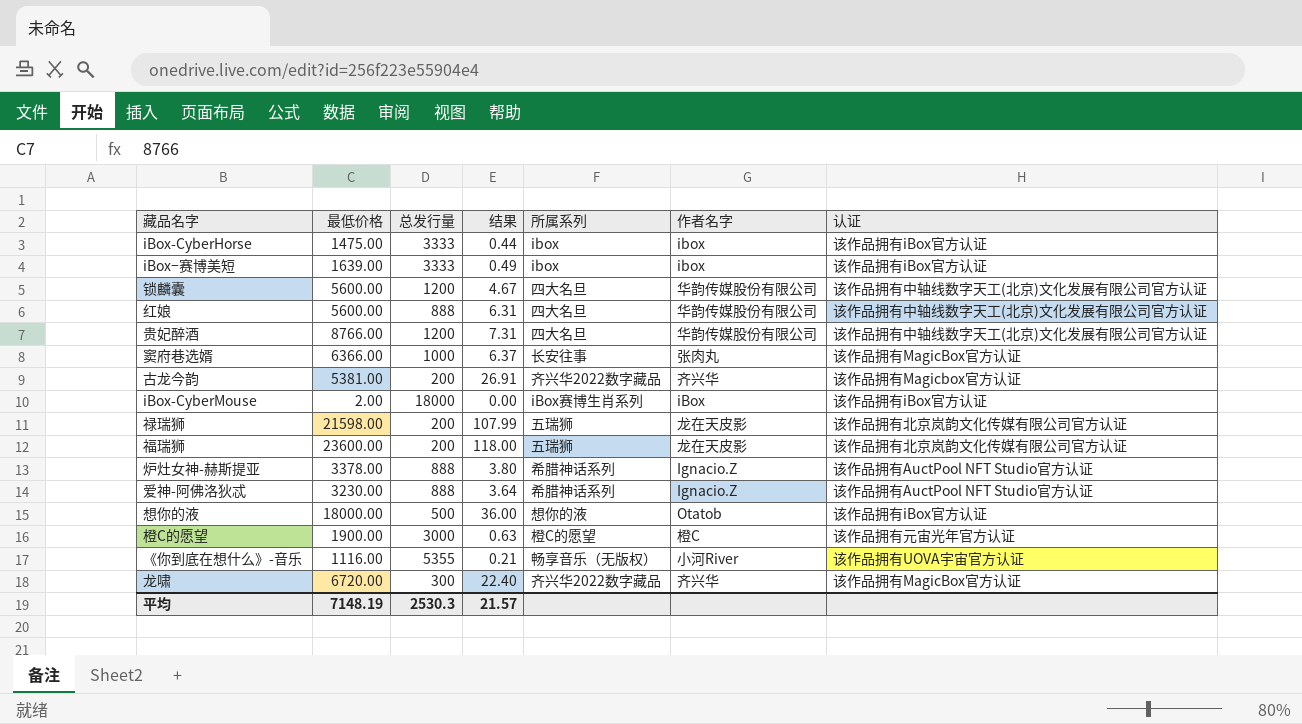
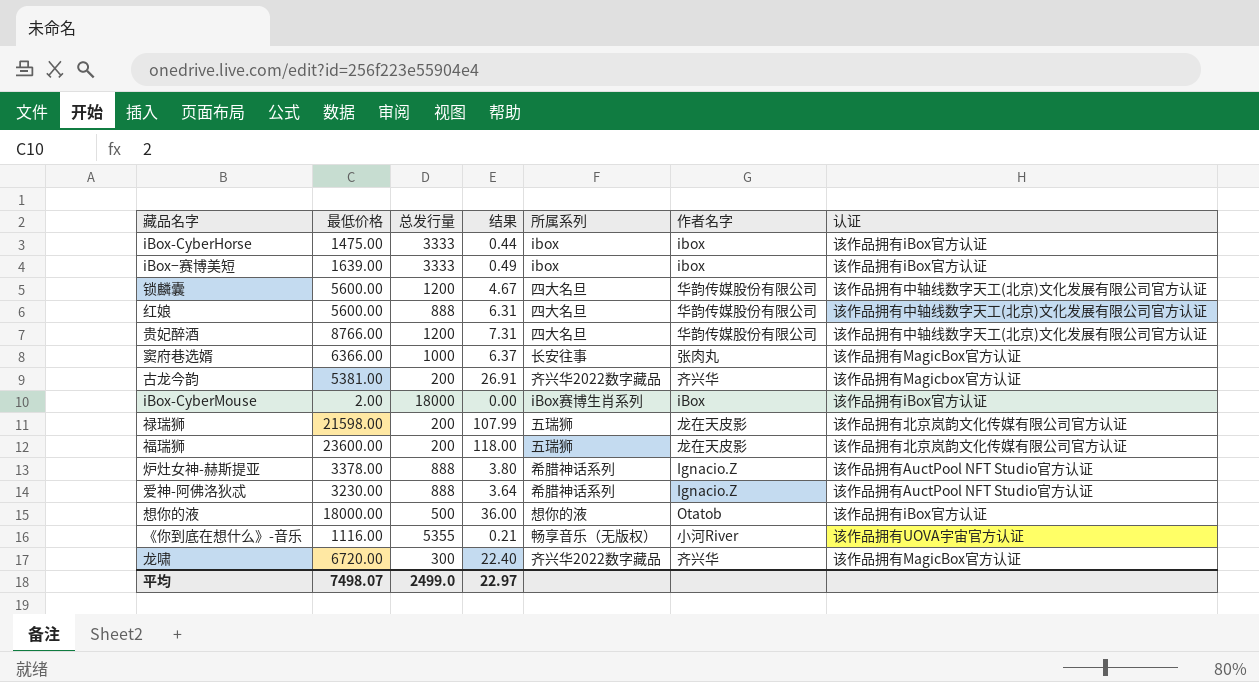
row 橙C的愿望: 1900.00 | 3000 | 0.63 | 橙C的愿望 | 橙C | 该作品拥有元宙光年官方认证 -> none
平均 | 最低价格: 7148.19 -> 7498.07
平均 | 总发行量: 2530.3 -> 2499.0
平均 | 结果: 21.57 -> 22.97

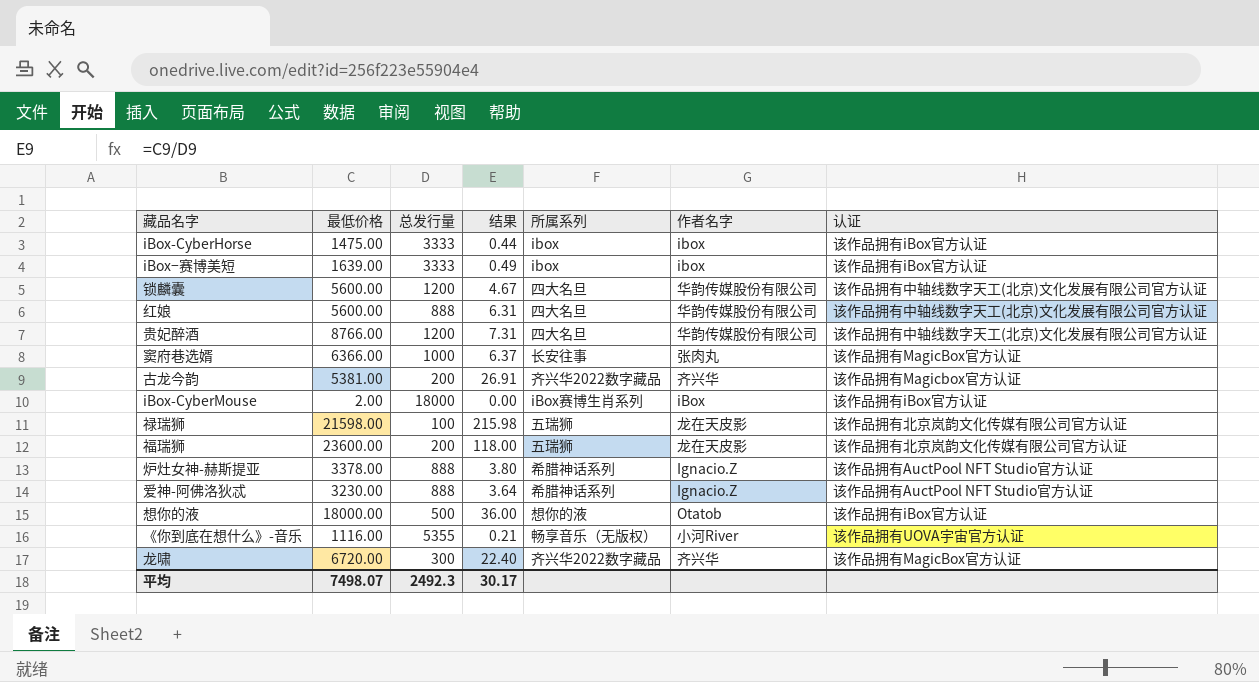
禄瑞狮 | 总发行量: 200 -> 100
禄瑞狮 | 结果: 107.99 -> 215.98
平均 | 总发行量: 2499.0 -> 2492.3
平均 | 结果: 22.97 -> 30.17

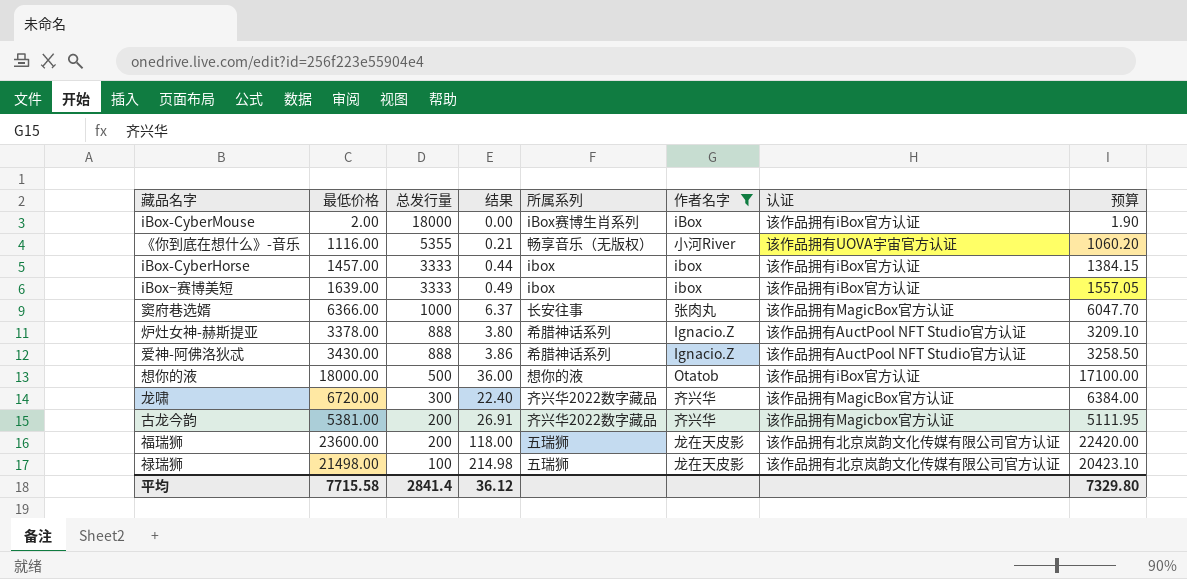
filter: none -> 作者名字 != 华韵传媒股份有限公司
row order: none -> 总发行量 descending
column 预算 | formula: none -> [最低价格] * 0.95
iBox-CyberHorse | 最低价格: 1475.00 -> 1457.00
爱神-阿佛洛狄忒 | 最低价格: 3230.00 -> 3430.00
爱神-阿佛洛狄忒 | 结果: 3.64 -> 3.86
禄瑞狮 | 最低价格: 21598.00 -> 21498.00
禄瑞狮 | 结果: 215.98 -> 214.98
平均 | 最低价格: 7498.07 -> 7715.58
平均 | 总发行量: 2492.3 -> 2841.4
平均 | 结果: 30.17 -> 36.12

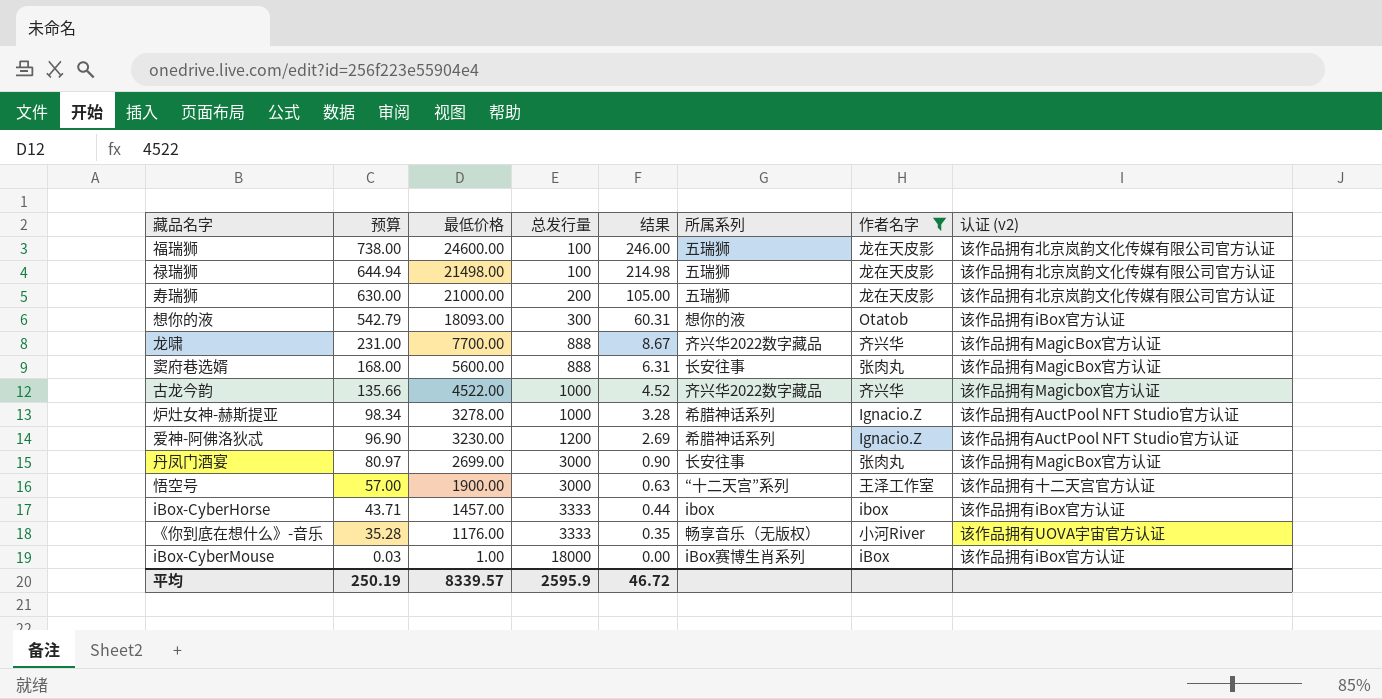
row order: 总发行量 descending -> 预算 descending
column 预算 | formula: [最低价格] * 0.95 -> [最低价格] * 0.03
column 预算 | position: 8 -> 2
column name: 认证 -> 认证 (v2)
row iBox−赛博美短: 1639.00 | 3333 | 0.49 | ibox | ibox | 该作品拥有iBox官方认证 | 1557.05 -> none
福瑞狮 | 最低价格: 23600.00 -> 24600.00
福瑞狮 | 总发行量: 200 -> 100
福瑞狮 | 结果: 118.00 -> 246.00
row 寿瑞狮: none -> 630.00 | 21000.00 | 200 | 105.00 | 五瑞狮 | 龙在天皮影 | 该作品拥有北京岚韵文化传媒有限公司官方认证
想你的液 | 最低价格: 18000.00 -> 18093.00
想你的液 | 总发行量: 500 -> 300
想你的液 | 结果: 36.00 -> 60.31
龙啸 | 最低价格: 6720.00 -> 7700.00
龙啸 | 总发行量: 300 -> 888
龙啸 | 结果: 22.40 -> 8.67
窦府巷选婿 | 最低价格: 6366.00 -> 5600.00
窦府巷选婿 | 总发行量: 1000 -> 888
窦府巷选婿 | 结果: 6.37 -> 6.31
古龙今韵 | 最低价格: 5381.00 -> 4522.00
古龙今韵 | 总发行量: 200 -> 1000
古龙今韵 | 结果: 26.91 -> 4.52
炉灶女神-赫斯提亚 | 最低价格: 3378.00 -> 3278.00
炉灶女神-赫斯提亚 | 总发行量: 888 -> 1000
炉灶女神-赫斯提亚 | 结果: 3.80 -> 3.28
爱神-阿佛洛狄忒 | 最低价格: 3430.00 -> 3230.00
爱神-阿佛洛狄忒 | 总发行量: 888 -> 1200
爱神-阿佛洛狄忒 | 结果: 3.86 -> 2.69
row 丹凤门酒宴: none -> 80.97 | 2699.00 | 3000 | 0.90 | 长安往事 | 张肉丸 | 该作品拥有MagicBox官方认证
row 悟空号: none -> 57.00 | 1900.00 | 3000 | 0.63 | “十二天宫”系列 | 王泽工作室 | 该作品拥有十二天宫官方认证
《你到底在想什么》-音乐 | 最低价格: 1116.00 -> 1176.00
《你到底在想什么》-音乐 | 总发行量: 5355 -> 3333
《你到底在想什么》-音乐 | 结果: 0.21 -> 0.35
iBox-CyberMouse | 最低价格: 2.00 -> 1.00
平均 | 预算: 7329.80 -> 250.19
平均 | 最低价格: 7715.58 -> 8339.57
平均 | 总发行量: 2841.4 -> 2595.9
平均 | 结果: 36.12 -> 46.72

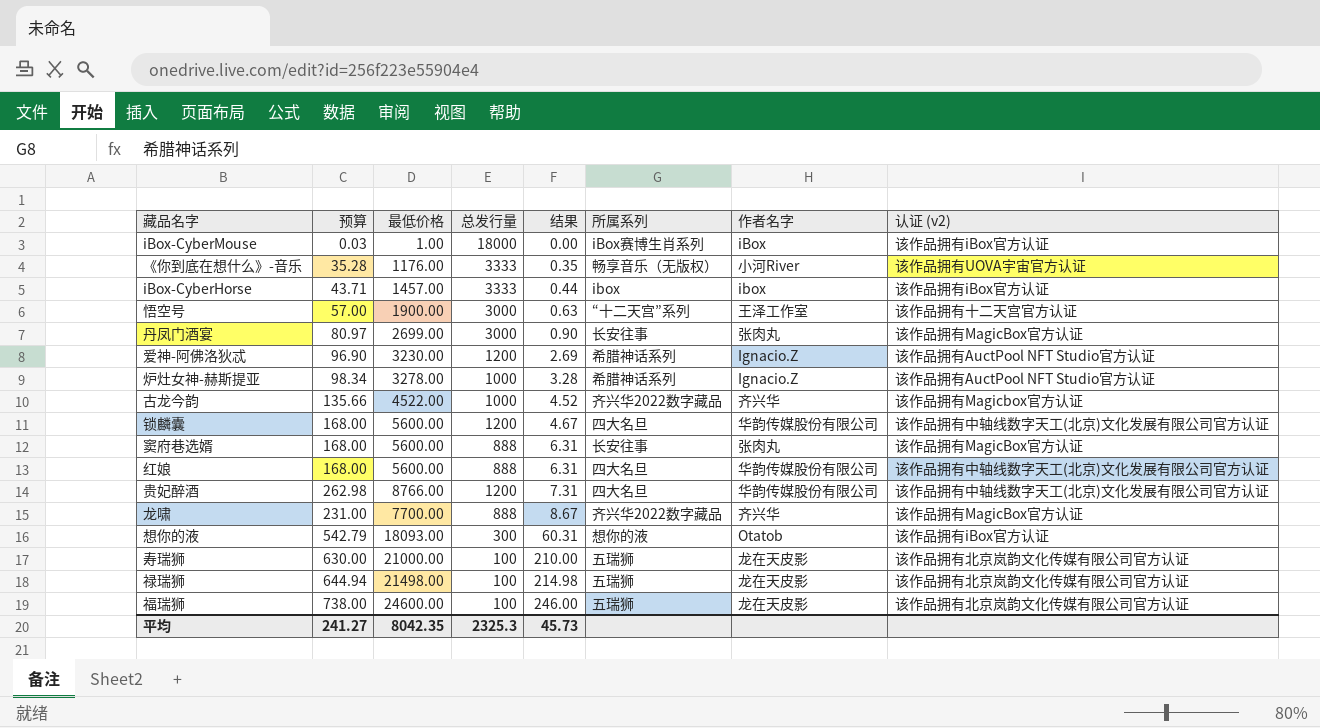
filter: 作者名字 != 华韵传媒股份有限公司 -> none
row order: 预算 descending -> 结果 ascending
寿瑞狮 | 总发行量: 200 -> 100
寿瑞狮 | 结果: 105.00 -> 210.00
平均 | 预算: 250.19 -> 241.27
平均 | 最低价格: 8339.57 -> 8042.35
平均 | 总发行量: 2595.9 -> 2325.3
平均 | 结果: 46.72 -> 45.73

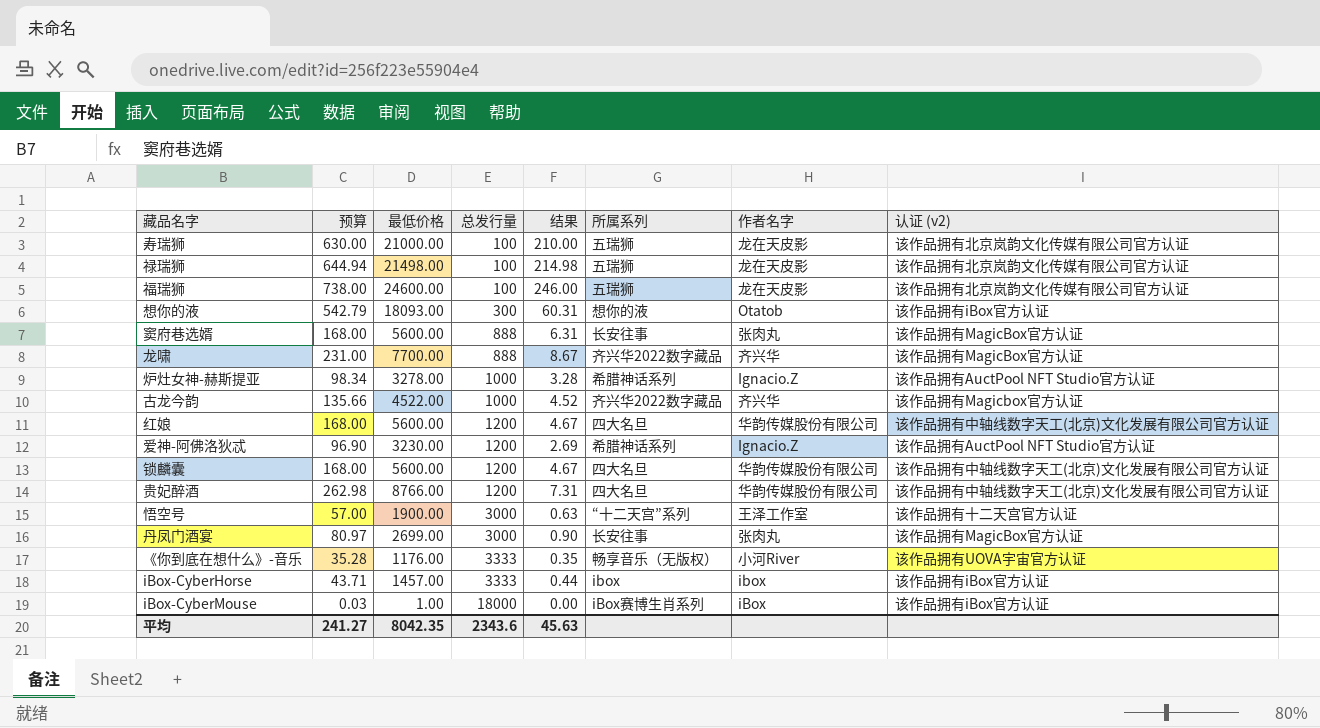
row order: 结果 ascending -> 总发行量 ascending
红娘 | 总发行量: 888 -> 1200
红娘 | 结果: 6.31 -> 4.67
平均 | 总发行量: 2325.3 -> 2343.6
平均 | 结果: 45.73 -> 45.63

